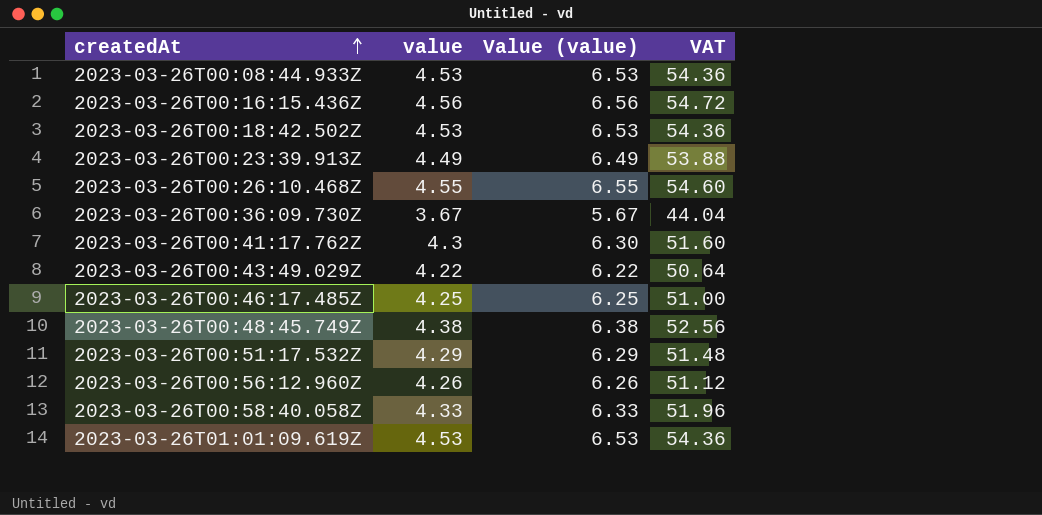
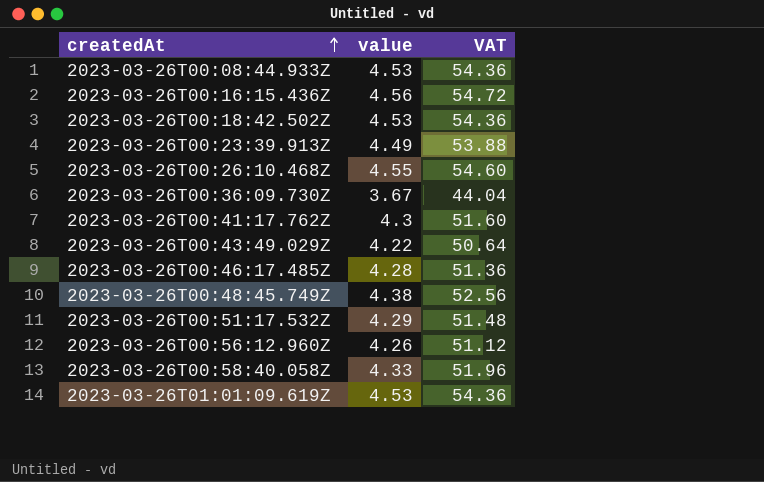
column Value (value) | formula: [value] + 2 -> none
2023-03-26T00:46:17.485Z | value: 4.25 -> 4.28
2023-03-26T00:46:17.485Z | VAT: 51.00 -> 51.36

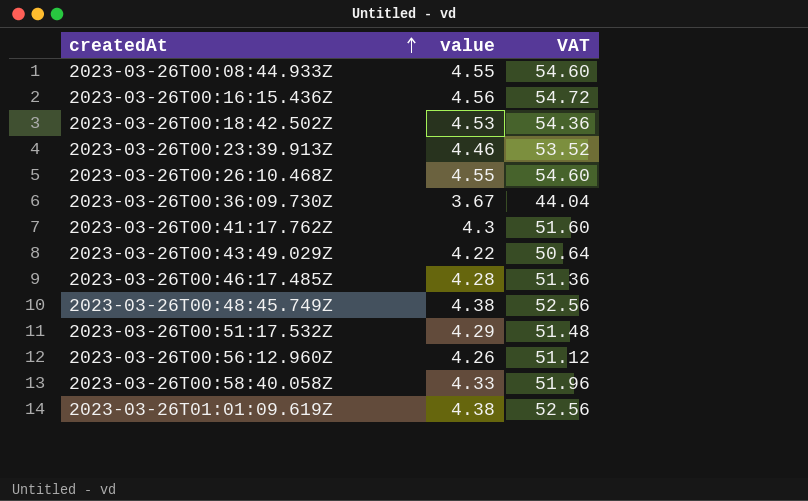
2023-03-26T00:08:44.933Z | value: 4.53 -> 4.55
2023-03-26T00:08:44.933Z | VAT: 54.36 -> 54.60
2023-03-26T00:23:39.913Z | value: 4.49 -> 4.46
2023-03-26T00:23:39.913Z | VAT: 53.88 -> 53.52
2023-03-26T01:01:09.619Z | value: 4.53 -> 4.38
2023-03-26T01:01:09.619Z | VAT: 54.36 -> 52.56

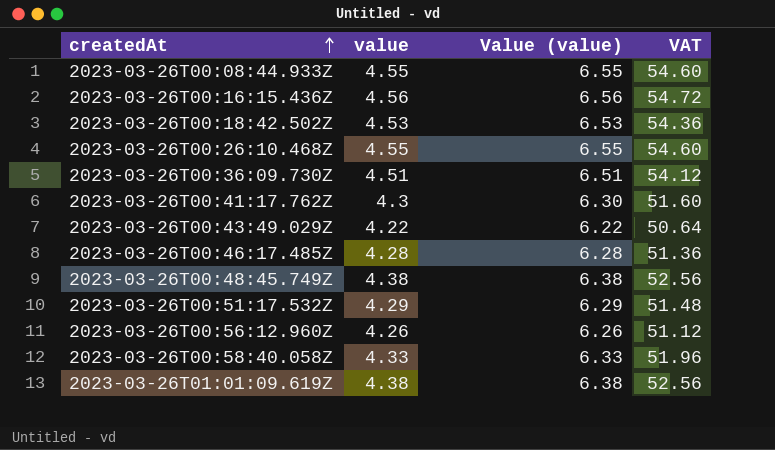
column Value (value) | formula: none -> [value] + 2
row 2023-03-26T00:23:39.913Z: 4.46 | 53.52 -> none
2023-03-26T00:36:09.730Z | value: 3.67 -> 4.51
2023-03-26T00:36:09.730Z | VAT: 44.04 -> 54.12

